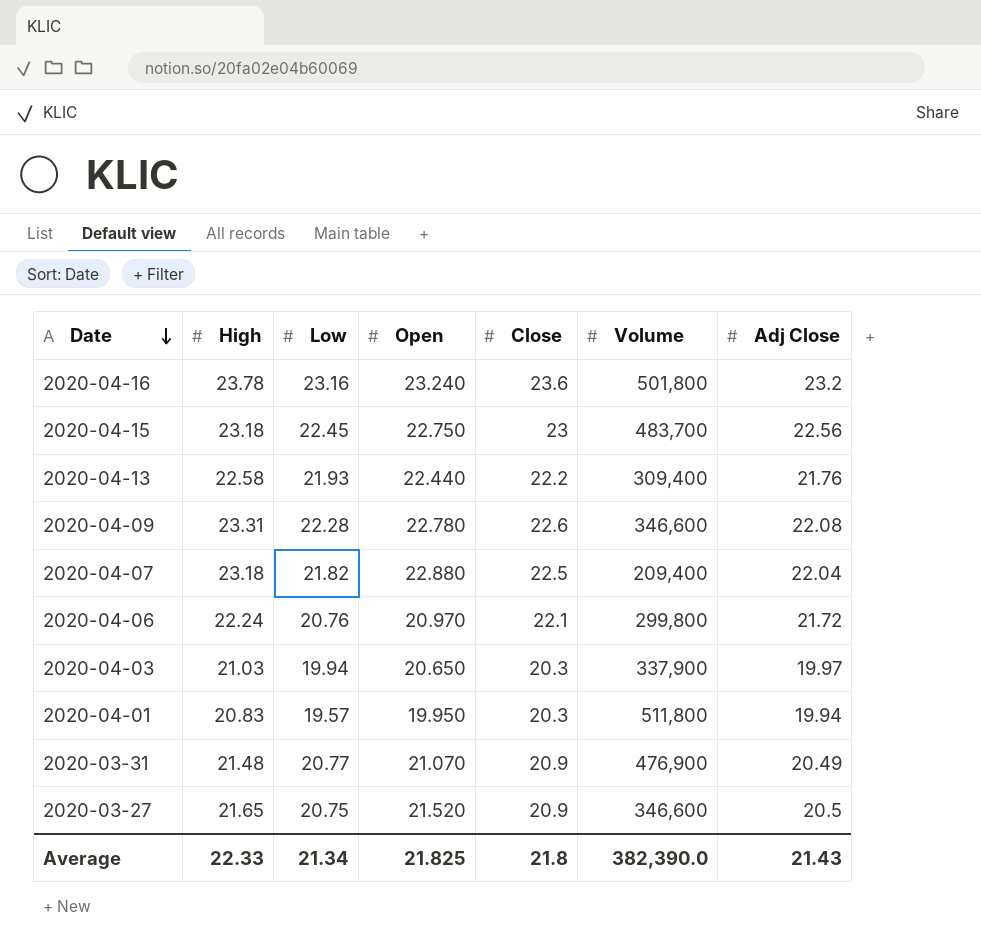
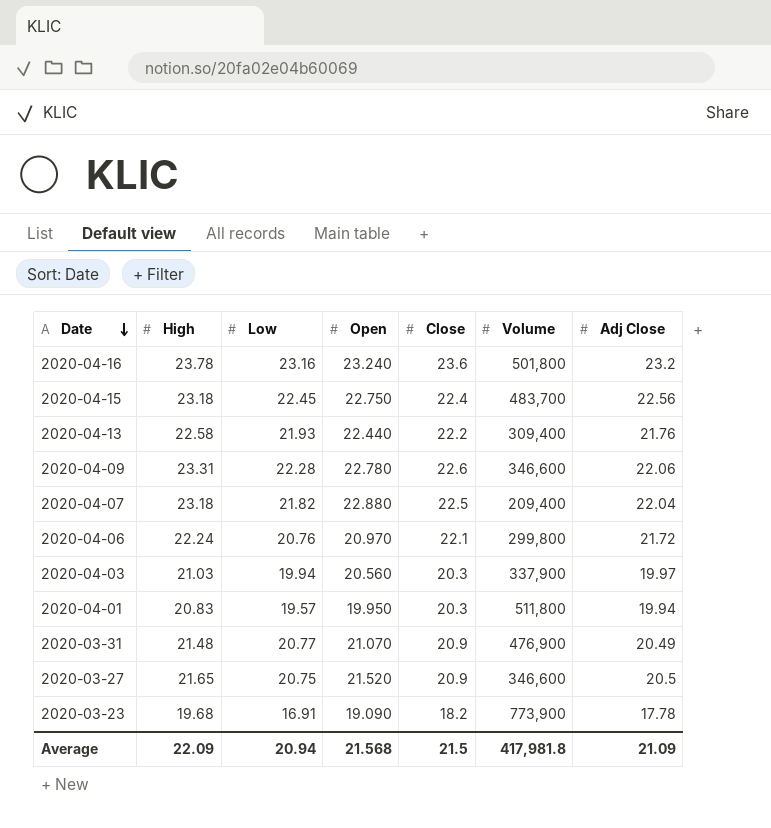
2020-04-15 | Close: 23 -> 22.4
2020-04-09 | Adj Close: 22.08 -> 22.06
2020-04-03 | Open: 20.650 -> 20.560
row 2020-03-23: none -> 19.68 | 16.91 | 19.090 | 18.2 | 773,900 | 17.78
Average | High: 22.33 -> 22.09
Average | Low: 21.34 -> 20.94
Average | Open: 21.825 -> 21.568
Average | Close: 21.8 -> 21.5
Average | Volume: 382,390.0 -> 417,981.8
Average | Adj Close: 21.43 -> 21.09

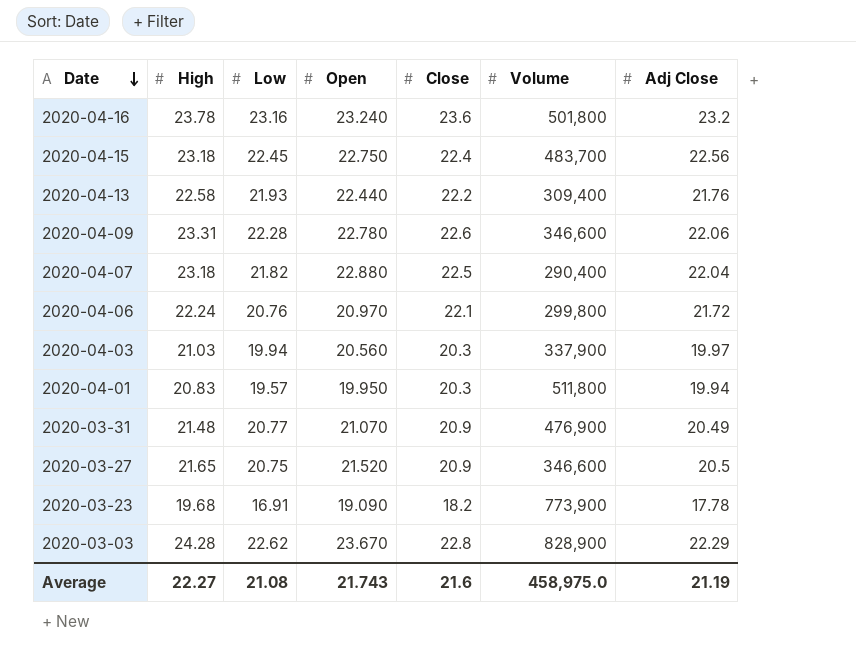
2020-04-07 | Volume: 209,400 -> 290,400
row 2020-03-03: none -> 24.28 | 22.62 | 23.670 | 22.8 | 828,900 | 22.29
Average | High: 22.09 -> 22.27
Average | Low: 20.94 -> 21.08
Average | Open: 21.568 -> 21.743
Average | Close: 21.5 -> 21.6
Average | Volume: 417,981.8 -> 458,975.0
Average | Adj Close: 21.09 -> 21.19

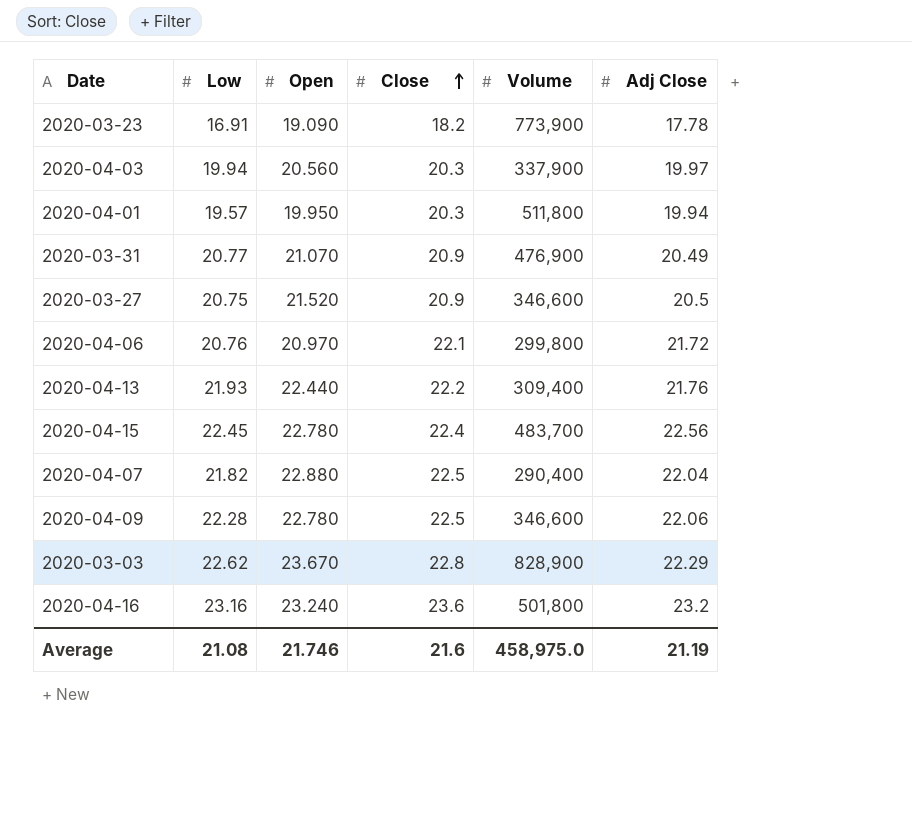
row order: Date descending -> Close ascending
column High | position: 2 -> none
2020-04-15 | Open: 22.750 -> 22.780
2020-04-09 | Close: 22.6 -> 22.5
Average | Open: 21.743 -> 21.746

